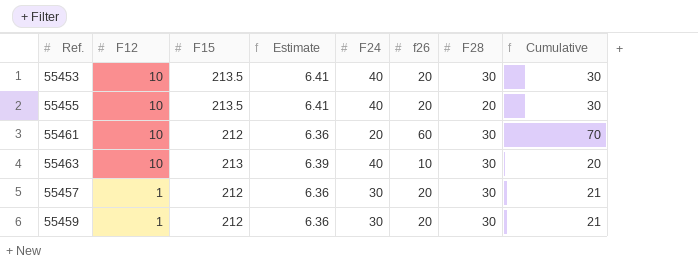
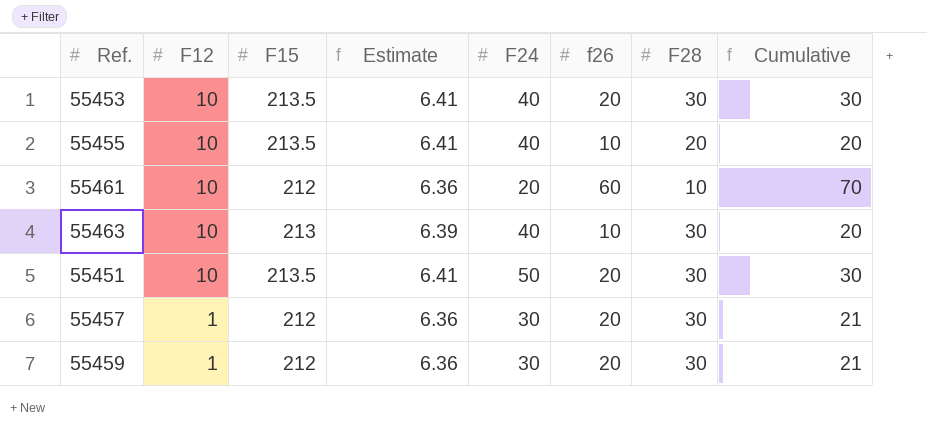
55455 | f26: 20 -> 10
55455 | Cumulative: 30 -> 20
55461 | F28: 30 -> 10
row 55451: none -> 10 | 213.5 | 6.41 | 50 | 20 | 30 | 30

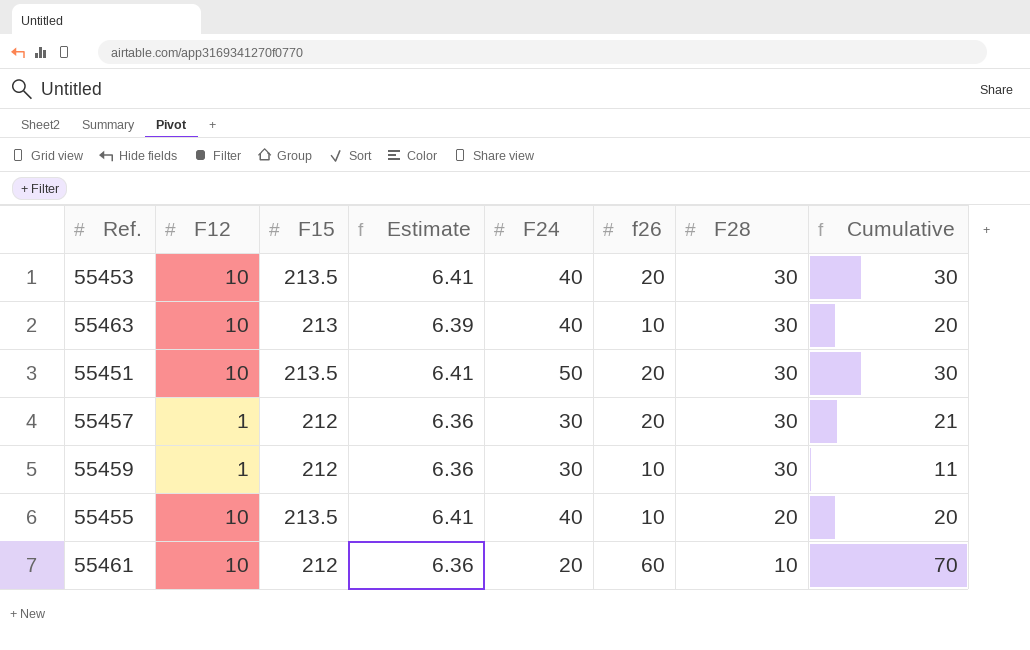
row order: F12 descending -> F28 descending
55459 | f26: 20 -> 10
55459 | Cumulative: 21 -> 11

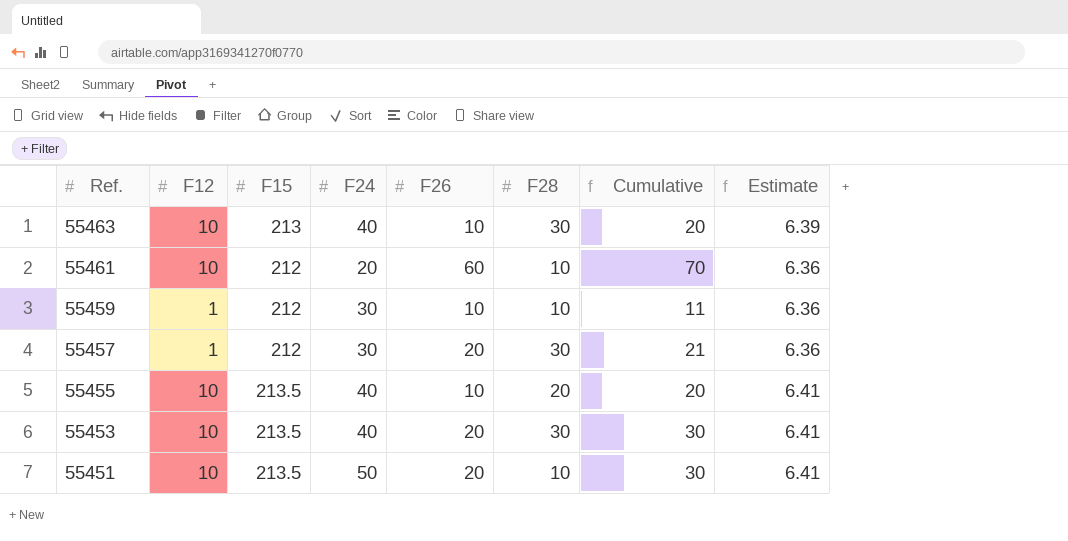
row order: F28 descending -> Ref. descending
column name: f26 -> F26
column Estimate | position: 4 -> 8
55459 | F28: 30 -> 10
55451 | F28: 30 -> 10

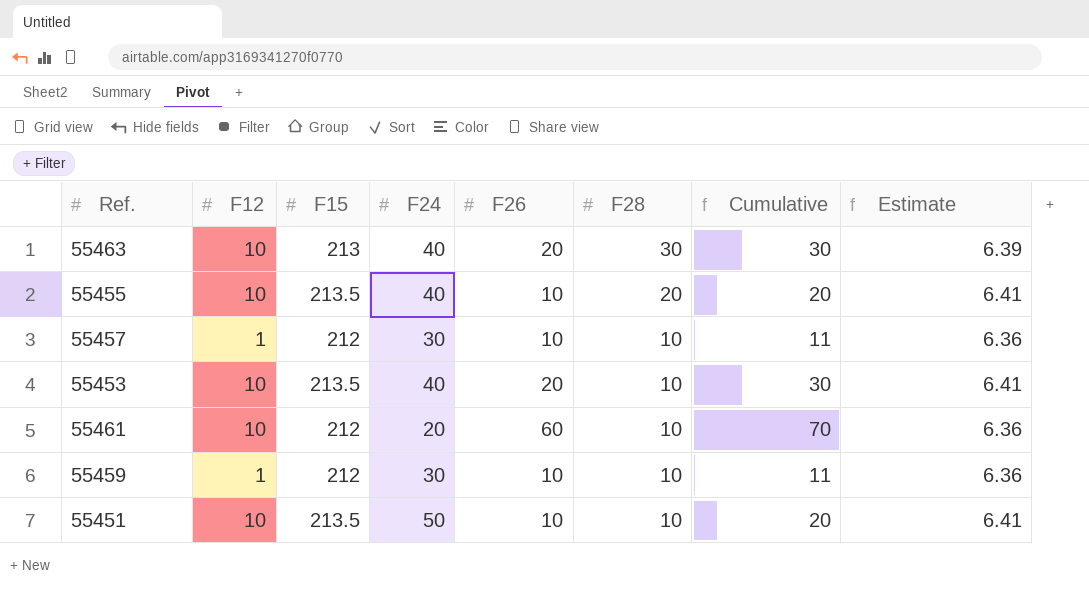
row order: Ref. descending -> F28 descending
55463 | F26: 10 -> 20
55463 | Cumulative: 20 -> 30
55457 | F26: 20 -> 10
55457 | F28: 30 -> 10
55457 | Cumulative: 21 -> 11
55453 | F28: 30 -> 10
55451 | F26: 20 -> 10
55451 | Cumulative: 30 -> 20

